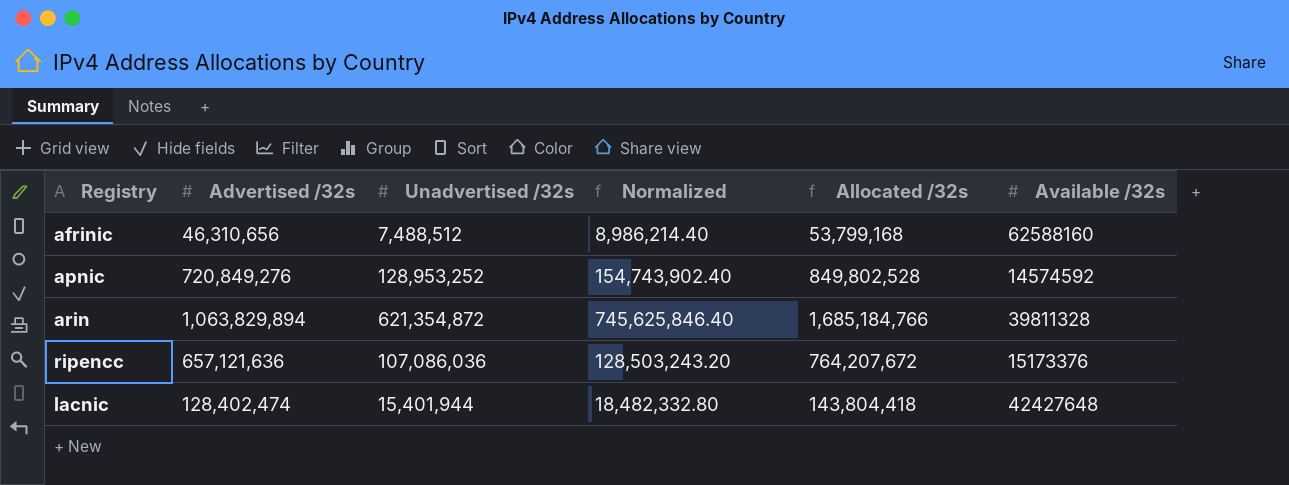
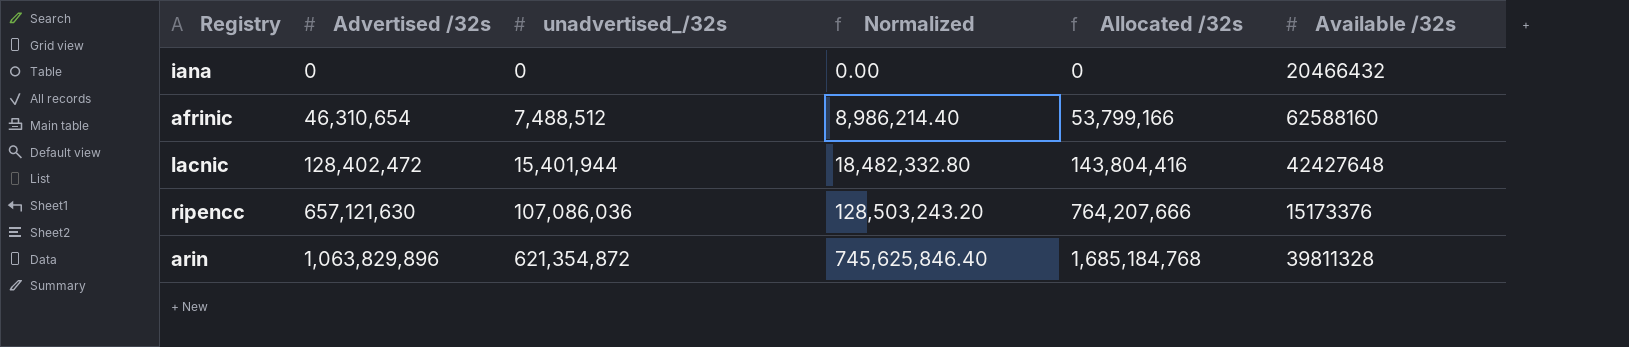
row order: none -> Advertised /32s ascending
column name: Unadvertised /32s -> unadvertised_/32s
row apnic: 720,849,276 | 128,953,252 | 154,743,902.40 | 849,802,528 | 14574592 -> none
row iana: none -> 0 | 0 | 0.00 | 0 | 20466432
afrinic | Advertised /32s: 46,310,656 -> 46,310,654
afrinic | Allocated /32s: 53,799,168 -> 53,799,166
lacnic | Advertised /32s: 128,402,474 -> 128,402,472
lacnic | Allocated /32s: 143,804,418 -> 143,804,416
ripencc | Advertised /32s: 657,121,636 -> 657,121,630
ripencc | Allocated /32s: 764,207,672 -> 764,207,666
arin | Advertised /32s: 1,063,829,894 -> 1,063,829,896
arin | Allocated /32s: 1,685,184,766 -> 1,685,184,768

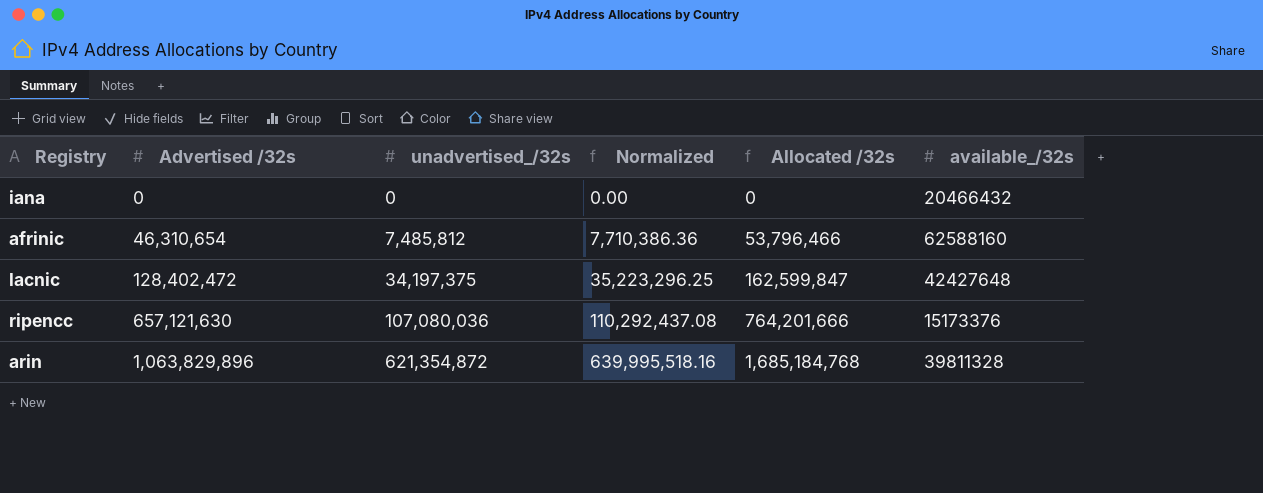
column Normalized | formula: [unadvertised_/32s] * 1.2 -> [unadvertised_/32s] * 1.03
column name: Available /32s -> available_/32s
afrinic | unadvertised_/32s: 7,488,512 -> 7,485,812
afrinic | Allocated /32s: 53,799,166 -> 53,796,466
lacnic | unadvertised_/32s: 15,401,944 -> 34,197,375
lacnic | Allocated /32s: 143,804,416 -> 162,599,847
ripencc | unadvertised_/32s: 107,086,036 -> 107,080,036
ripencc | Allocated /32s: 764,207,666 -> 764,201,666

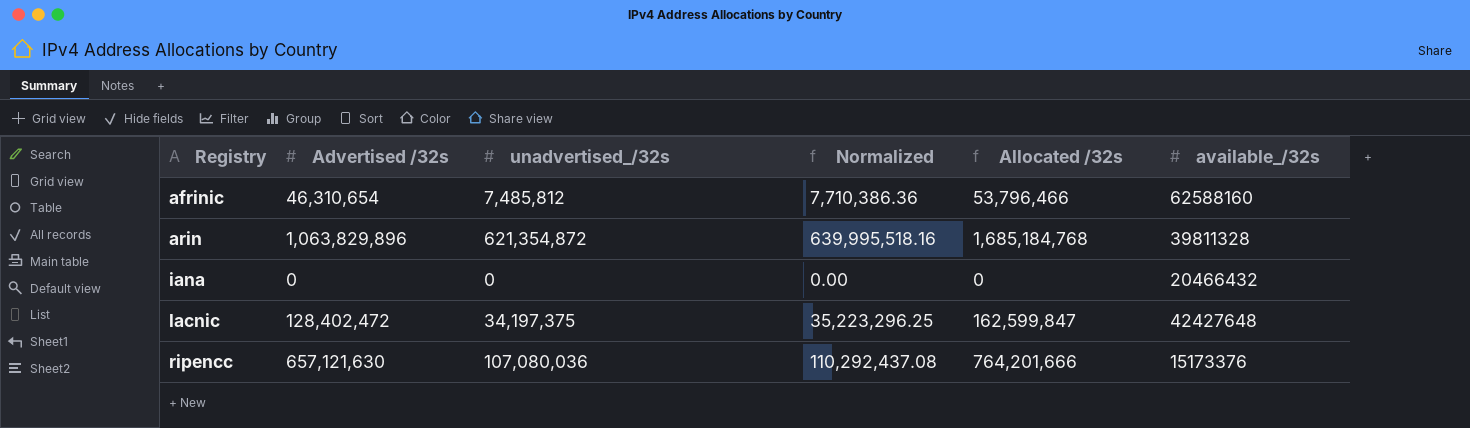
row order: Advertised /32s ascending -> Registry ascending

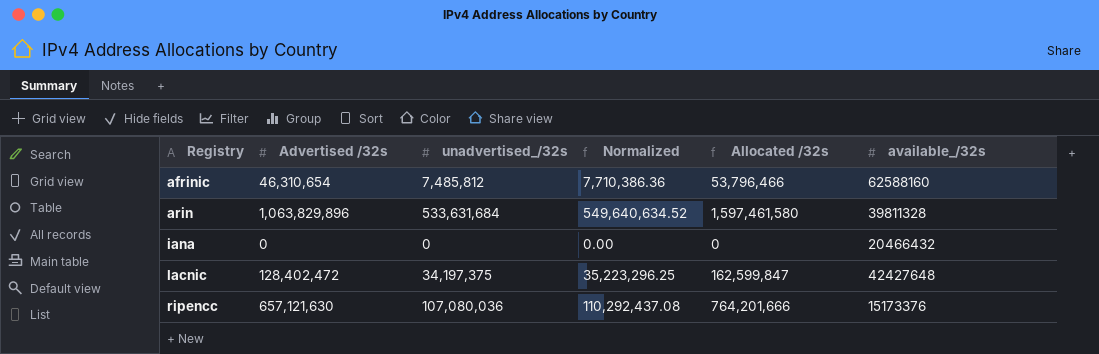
arin | unadvertised_/32s: 621,354,872 -> 533,631,684
arin | Normalized: 639,995,518.16 -> 549,640,634.52
arin | Allocated /32s: 1,685,184,768 -> 1,597,461,580

